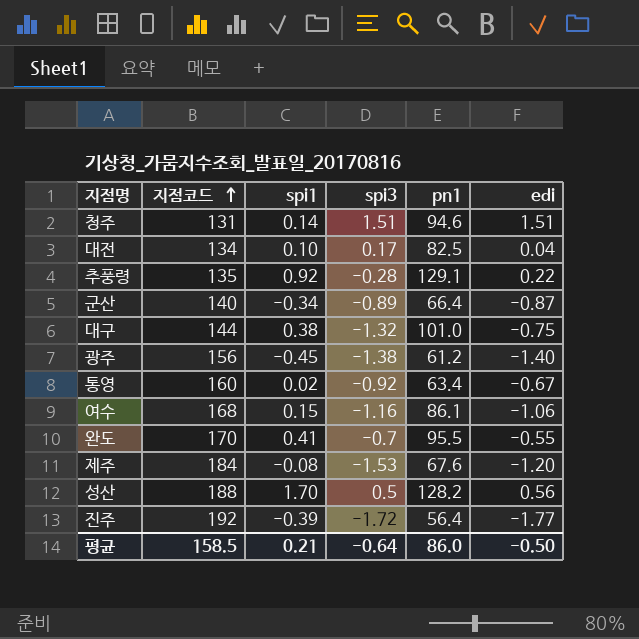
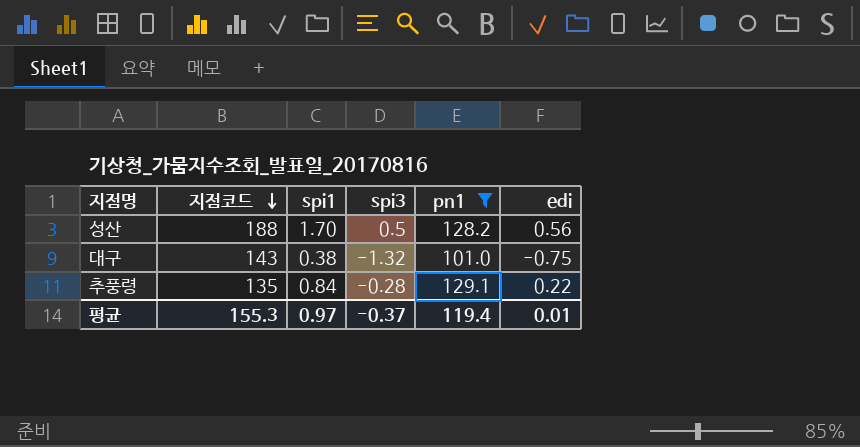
filter: none -> pn1 >= 101.0
row order: 지점코드 ascending -> 지점코드 descending
대구 | 지점코드: 144 -> 143
추풍령 | spi1: 0.92 -> 0.84
평균 | 지점코드: 158.5 -> 155.3
평균 | spi1: 0.21 -> 0.97
평균 | spi3: -0.64 -> -0.37
평균 | pn1: 86.0 -> 119.4
평균 | edi: -0.50 -> 0.01

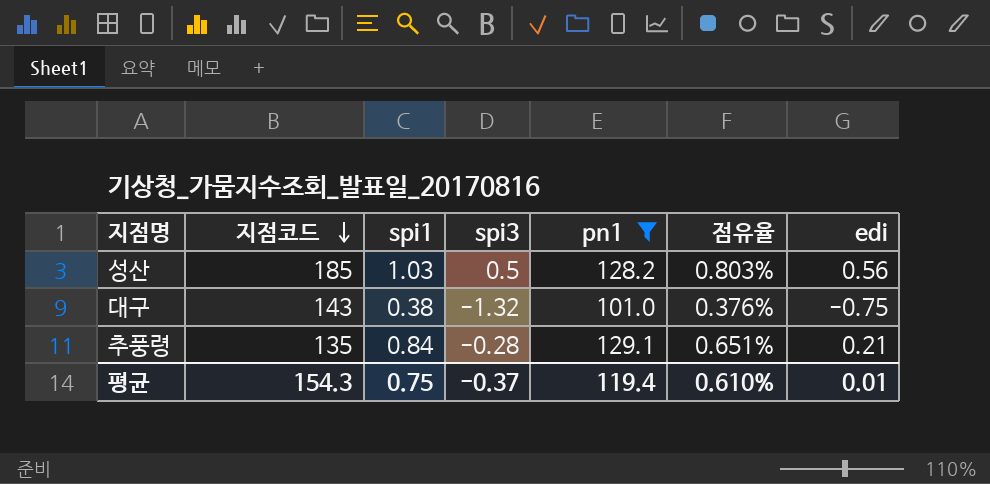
column 점유율 | formula: none -> [spi1] / [pn1]
성산 | 지점코드: 188 -> 185
성산 | spi1: 1.70 -> 1.03
추풍령 | edi: 0.22 -> 0.21
평균 | 지점코드: 155.3 -> 154.3
평균 | spi1: 0.97 -> 0.75

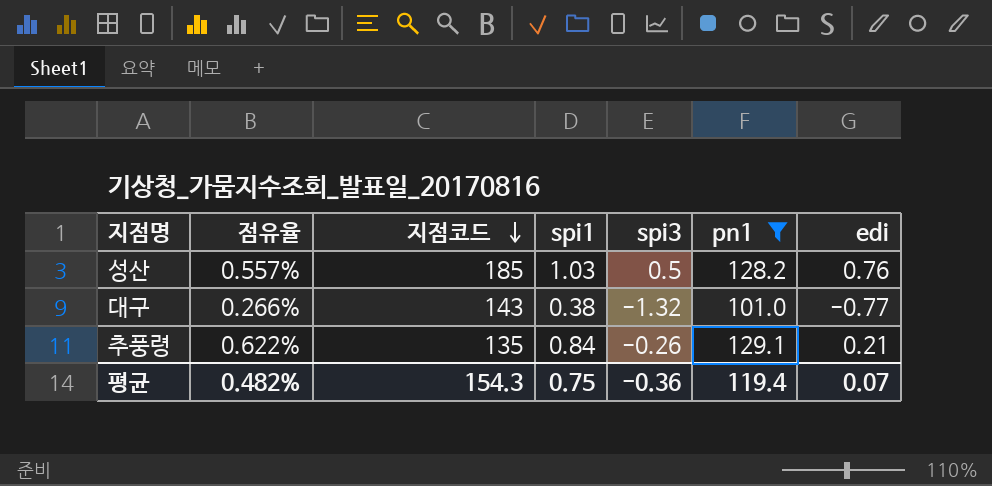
column 점유율 | formula: [spi1] / [pn1] -> [spi1] / [지점코드]
column 점유율 | position: 6 -> 2
성산 | edi: 0.56 -> 0.76
대구 | edi: -0.75 -> -0.77
추풍령 | spi3: -0.28 -> -0.26
평균 | 점유율: 0.610% -> 0.482%
평균 | spi3: -0.37 -> -0.36
평균 | edi: 0.01 -> 0.07

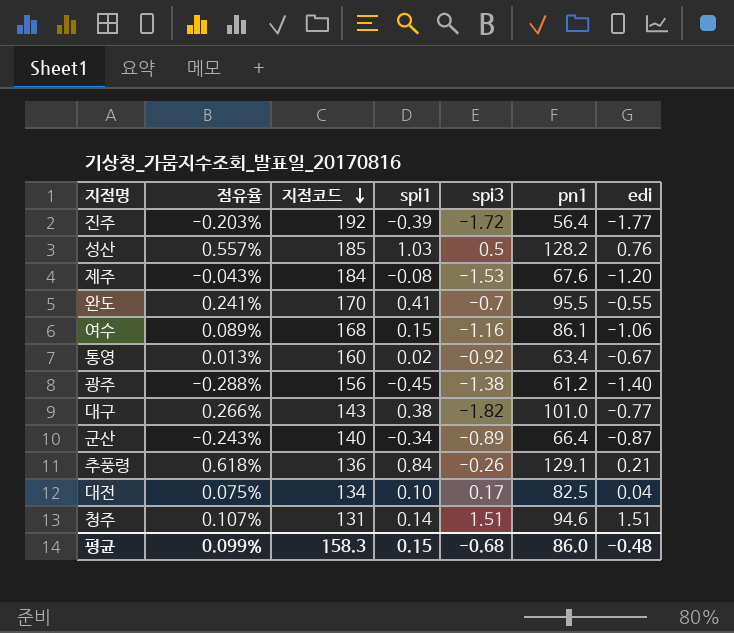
filter: pn1 >= 101.0 -> none
대구 | spi3: -1.32 -> -1.82
추풍령 | 점유율: 0.622% -> 0.618%
추풍령 | 지점코드: 135 -> 136
평균 | 점유율: 0.482% -> 0.099%
평균 | 지점코드: 154.3 -> 158.3
평균 | spi1: 0.75 -> 0.15
평균 | spi3: -0.36 -> -0.68
평균 | pn1: 119.4 -> 86.0
평균 | edi: 0.07 -> -0.48

